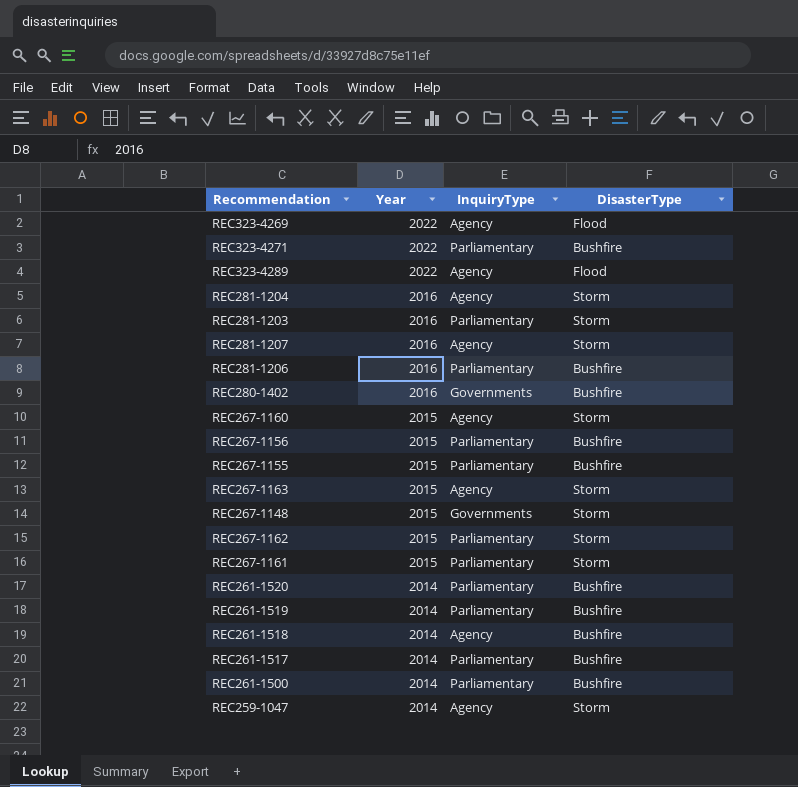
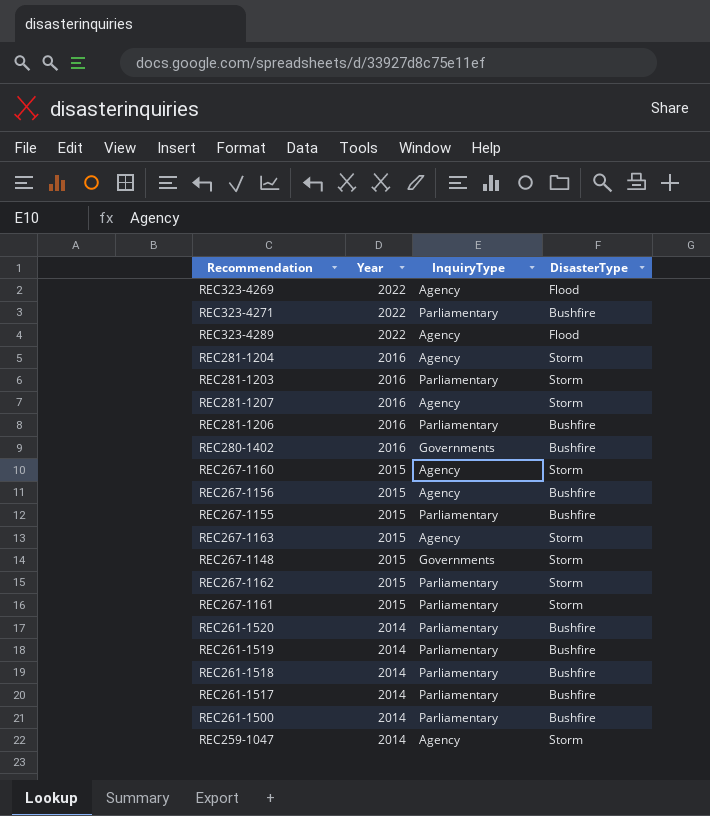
REC267-1156 | InquiryType: Parliamentary -> Agency
REC261-1518 | InquiryType: Agency -> Parliamentary

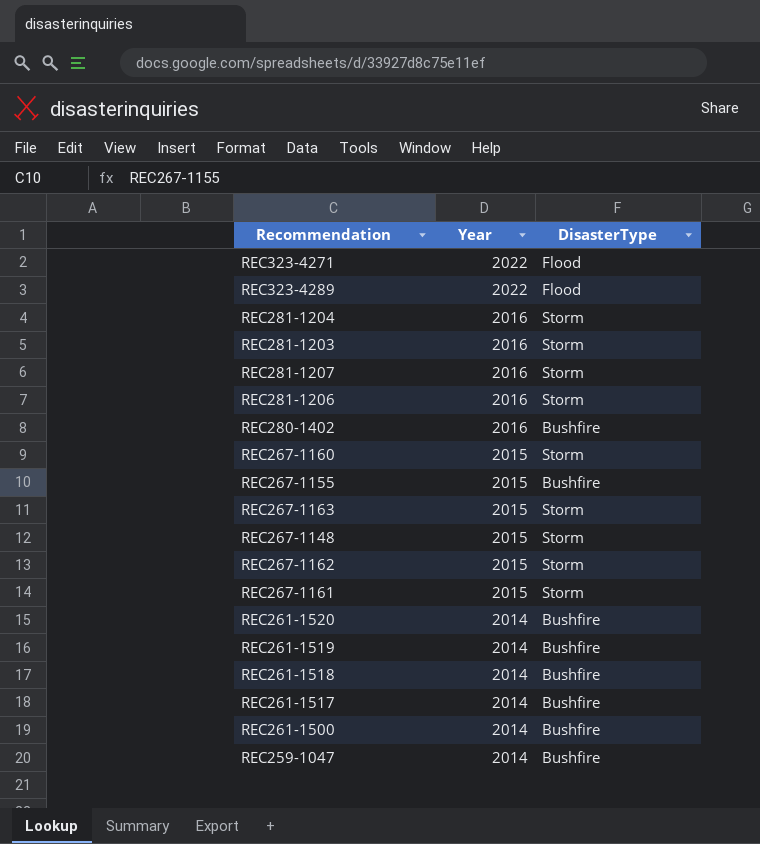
column InquiryType | position: 3 -> none
row REC323-4269: 2022 | Agency | Flood -> none
row REC267-1156: 2015 | Agency | Bushfire -> none
REC323-4271 | DisasterType: Bushfire -> Flood
REC281-1206 | DisasterType: Bushfire -> Storm
REC259-1047 | DisasterType: Storm -> Bushfire

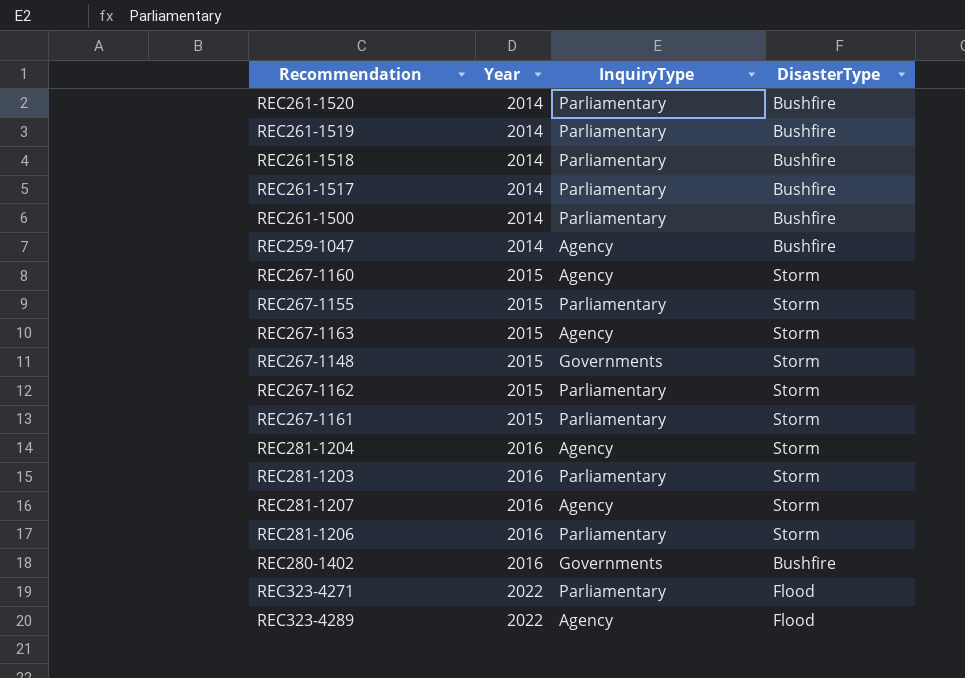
row order: Year descending -> Year ascending
column InquiryType | position: none -> 3
REC267-1155 | DisasterType: Bushfire -> Storm

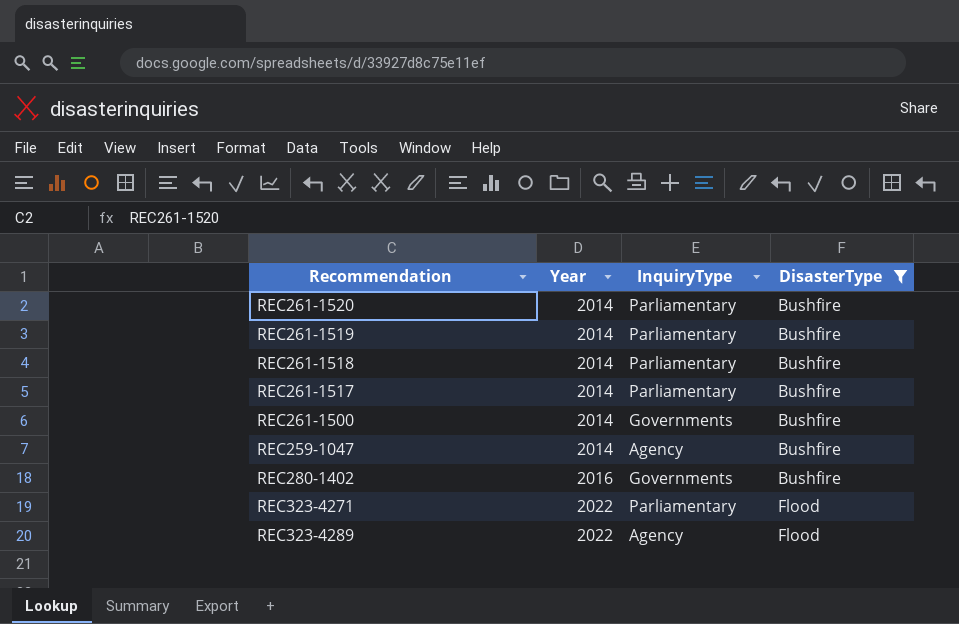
filter: none -> DisasterType != Storm
REC261-1500 | InquiryType: Parliamentary -> Governments

